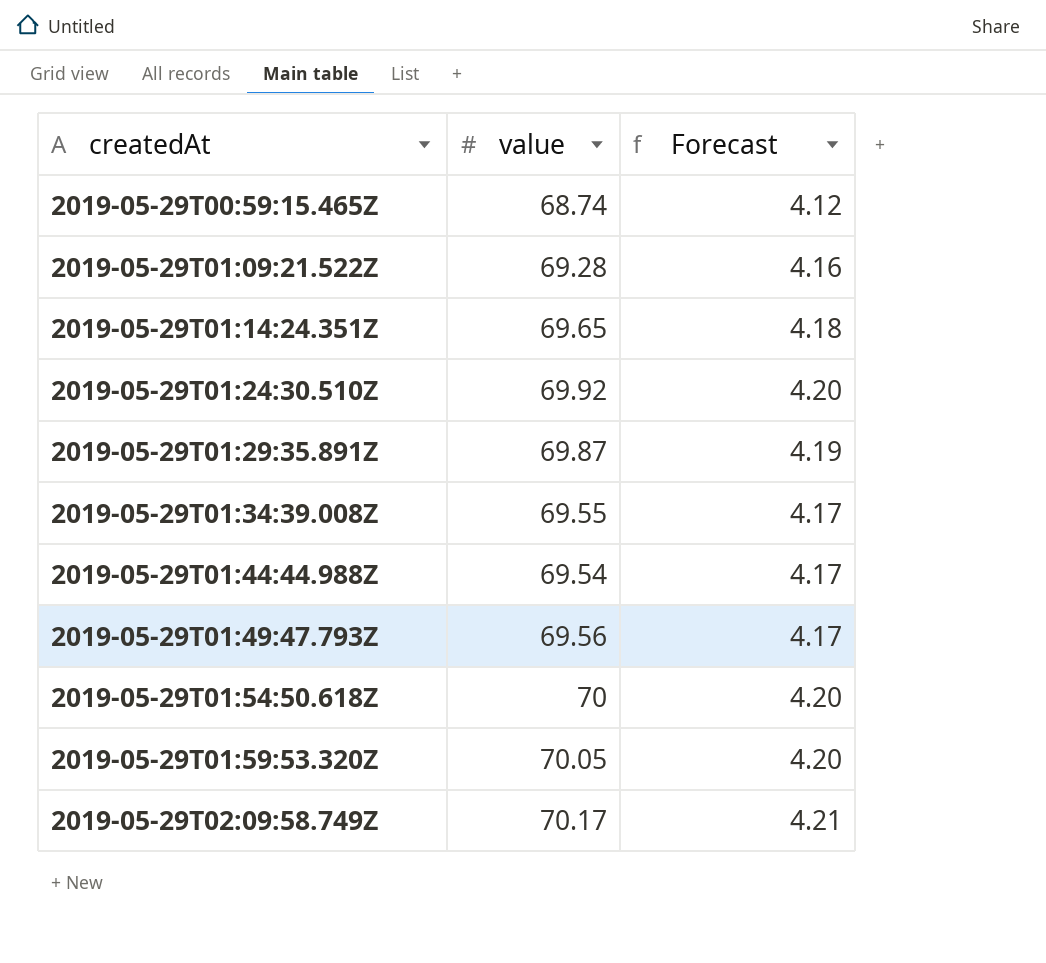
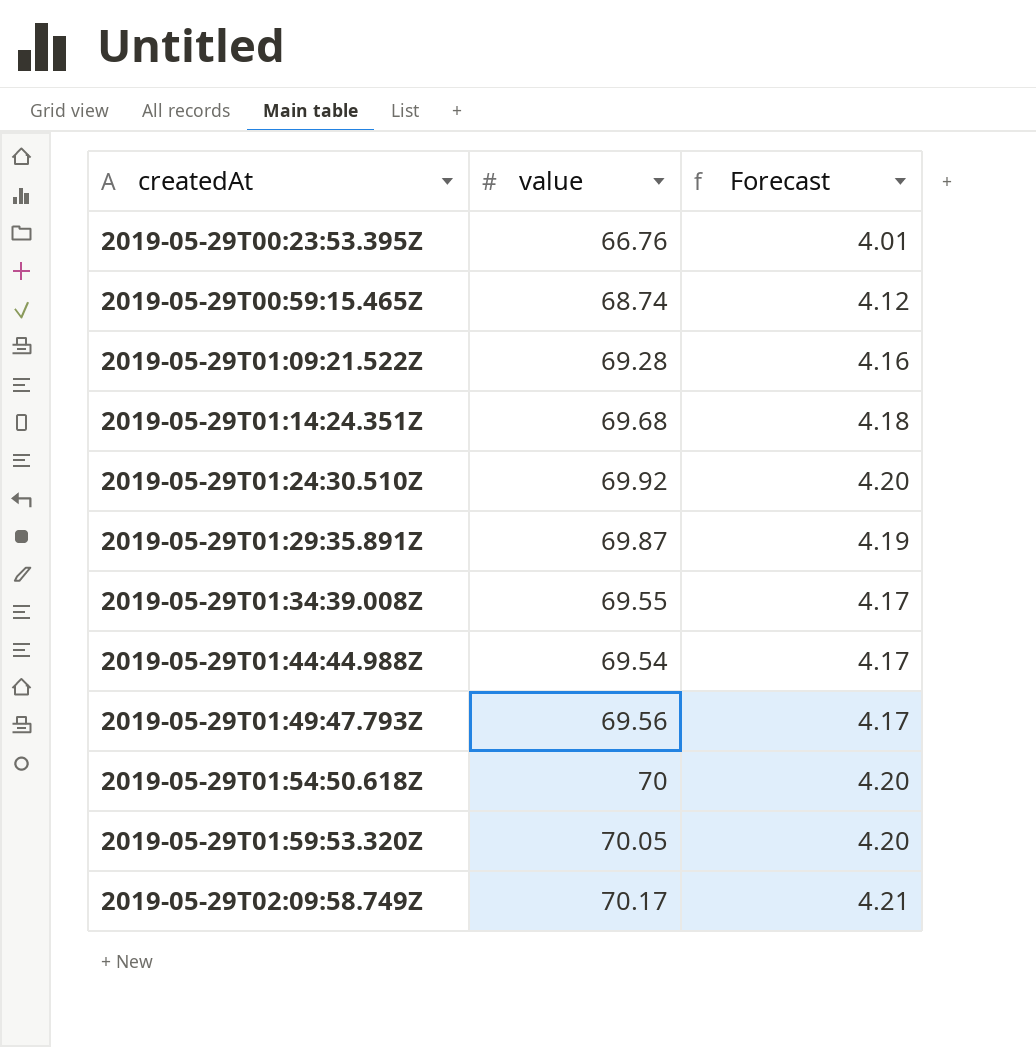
row 2019-05-29T00:23:53.395Z: none -> 66.76 | 4.01
2019-05-29T01:14:24.351Z | value: 69.65 -> 69.68

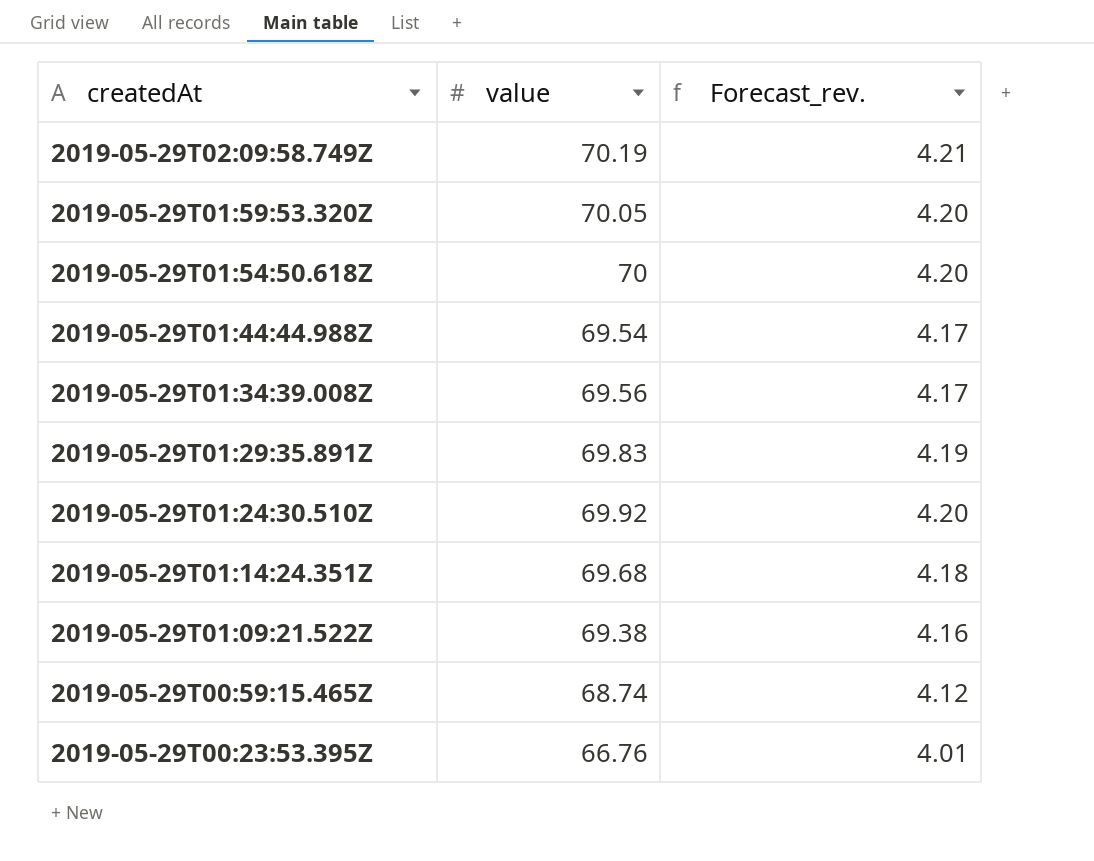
row order: createdAt ascending -> createdAt descending
column name: Forecast -> Forecast_rev.
row 2019-05-29T01:49:47.793Z: 69.56 | 4.17 -> none
2019-05-29T02:09:58.749Z | value: 70.17 -> 70.19
2019-05-29T01:34:39.008Z | value: 69.55 -> 69.56
2019-05-29T01:29:35.891Z | value: 69.87 -> 69.83
2019-05-29T01:09:21.522Z | value: 69.28 -> 69.38

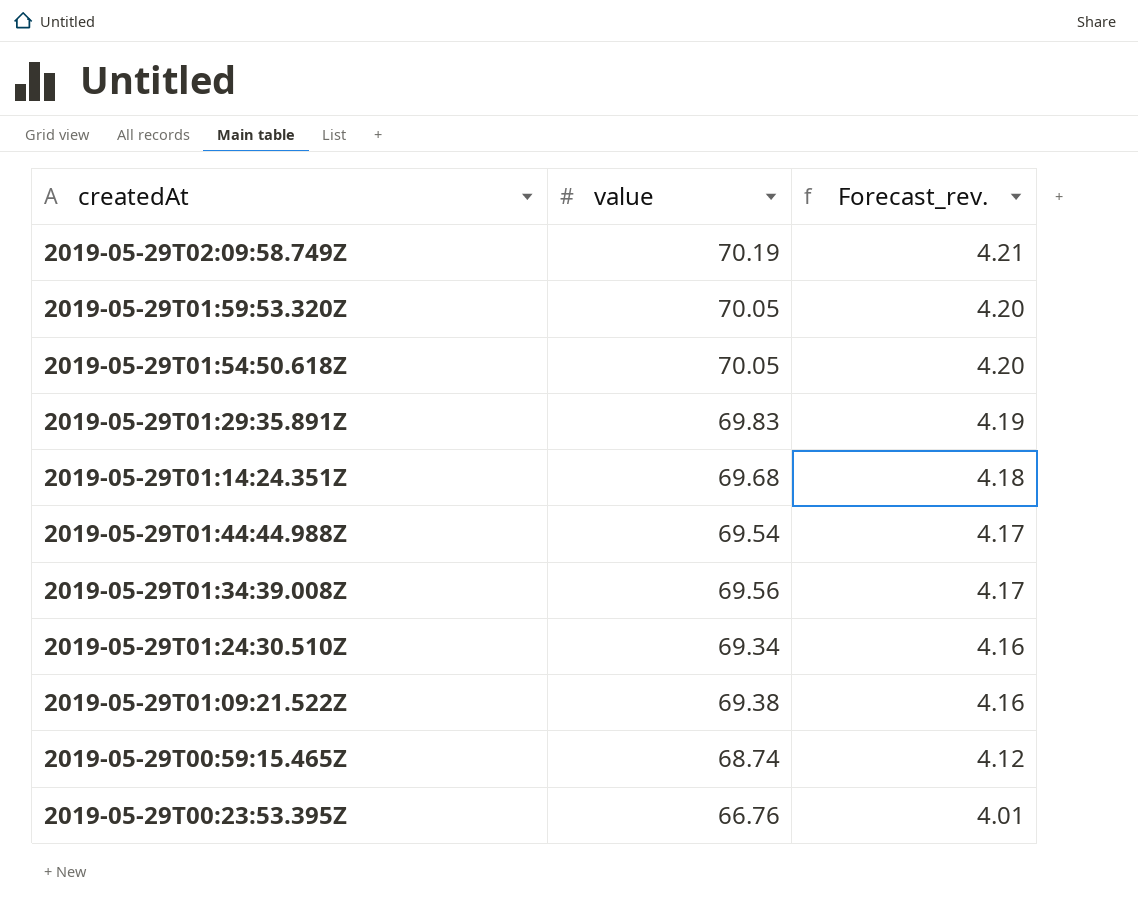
row order: createdAt descending -> Forecast_rev. descending
2019-05-29T01:54:50.618Z | value: 70 -> 70.05
2019-05-29T01:24:30.510Z | value: 69.92 -> 69.34
2019-05-29T01:24:30.510Z | Forecast_rev.: 4.20 -> 4.16

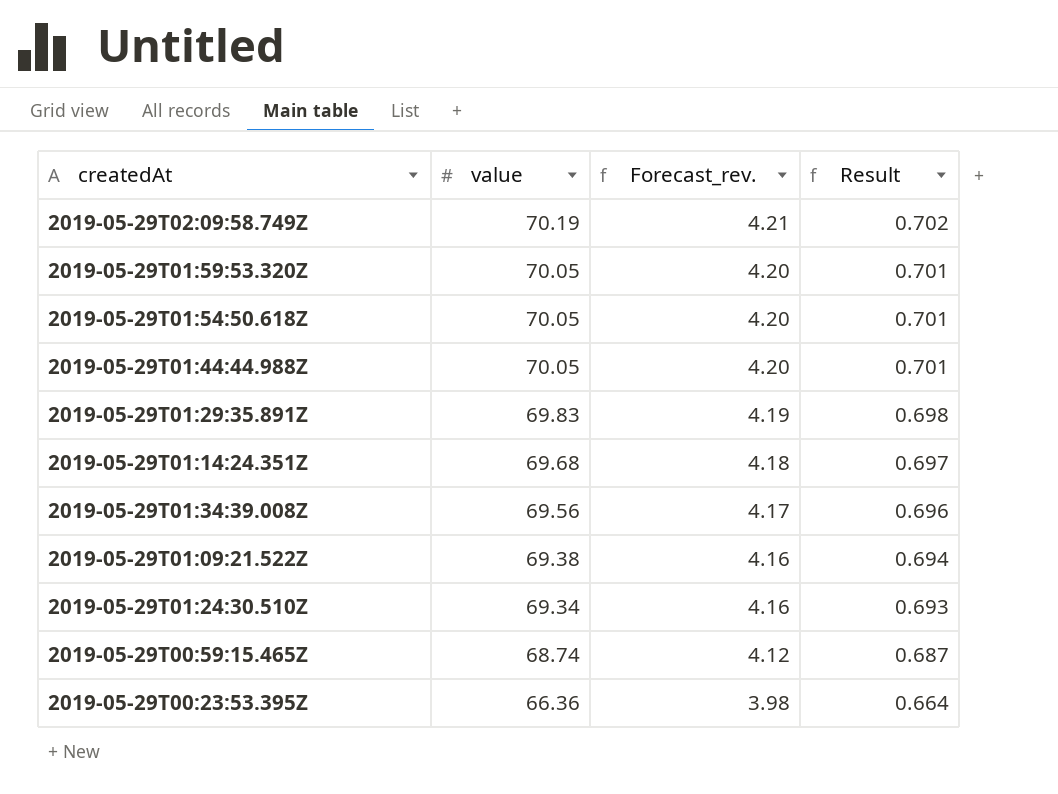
row order: Forecast_rev. descending -> value descending
column Result | formula: none -> [value] * 0.01
2019-05-29T01:44:44.988Z | value: 69.54 -> 70.05
2019-05-29T01:44:44.988Z | Forecast_rev.: 4.17 -> 4.20
2019-05-29T00:23:53.395Z | value: 66.76 -> 66.36
2019-05-29T00:23:53.395Z | Forecast_rev.: 4.01 -> 3.98

